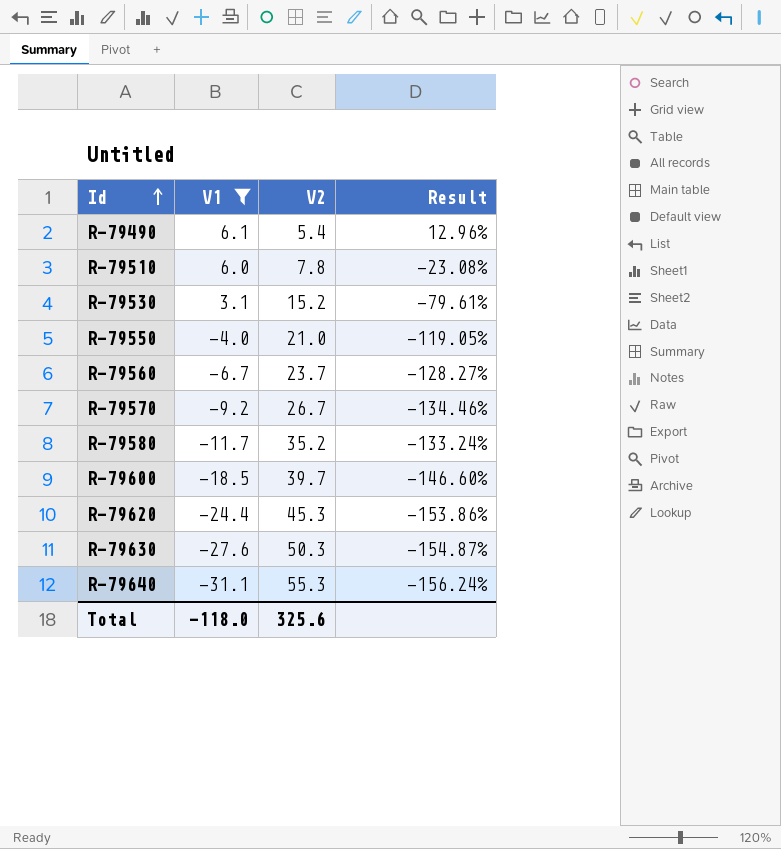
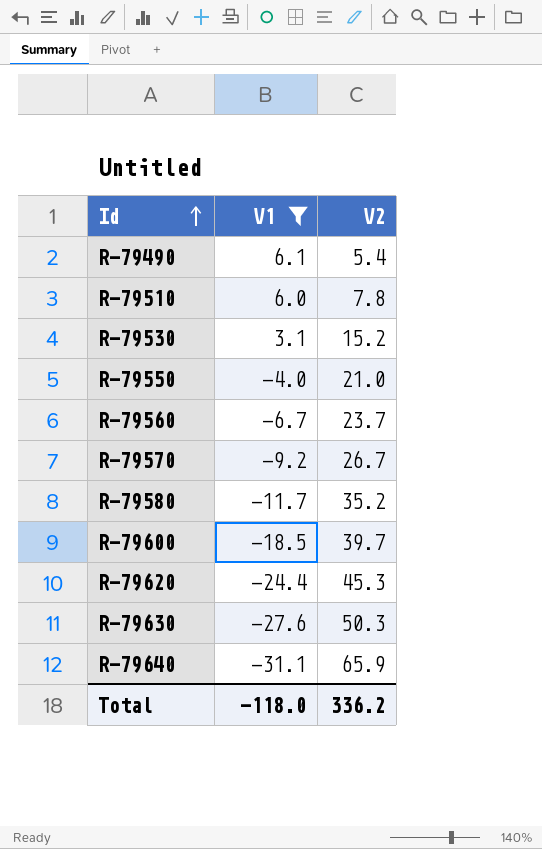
column Result | formula: ([V1] - [V2]) / [V2] -> none
R-79640 | V2: 55.3 -> 65.9
Total | V2: 325.6 -> 336.2

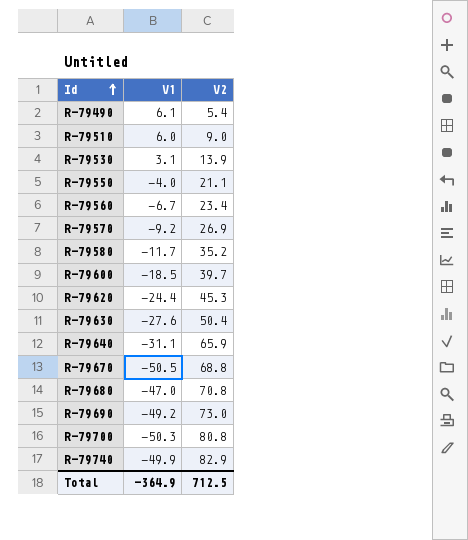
filter: V1 >= -31.1 -> none
R-79510 | V2: 7.8 -> 9.0
R-79530 | V2: 15.2 -> 13.9
R-79550 | V2: 21.0 -> 21.1
R-79560 | V2: 23.7 -> 23.4
R-79570 | V2: 26.7 -> 26.9
R-79630 | V2: 50.3 -> 50.4
Total | V1: -118.0 -> -364.9
Total | V2: 336.2 -> 712.5

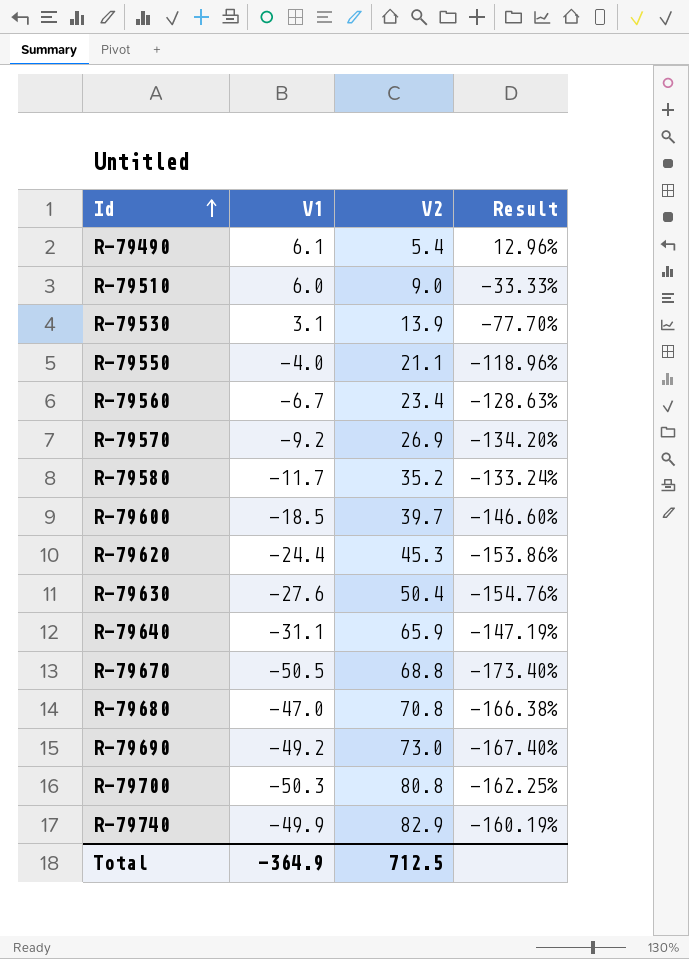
column Result | formula: none -> ([V1] - [V2]) / [V2]

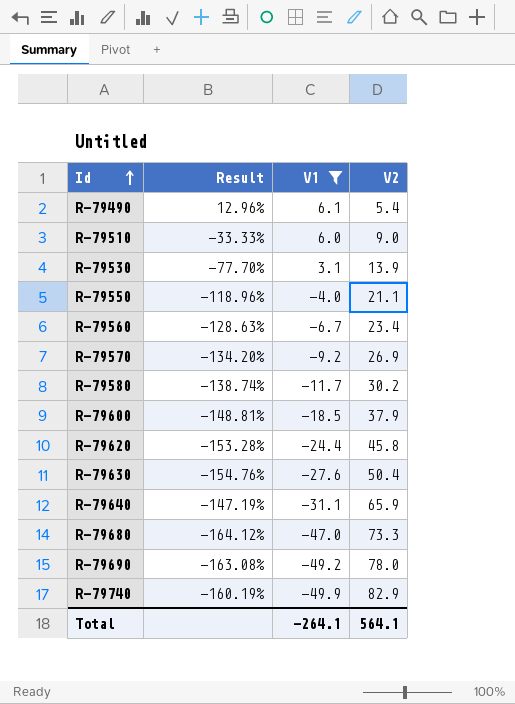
filter: none -> V1 >= -49.9
column Result | position: 4 -> 2
R-79580 | Result: -133.24% -> -138.74%
R-79580 | V2: 35.2 -> 30.2
R-79600 | Result: -146.60% -> -148.81%
R-79600 | V2: 39.7 -> 37.9
R-79620 | Result: -153.86% -> -153.28%
R-79620 | V2: 45.3 -> 45.8
R-79680 | Result: -166.38% -> -164.12%
R-79680 | V2: 70.8 -> 73.3
R-79690 | Result: -167.40% -> -163.08%
R-79690 | V2: 73.0 -> 78.0
Total | V1: -364.9 -> -264.1
Total | V2: 712.5 -> 564.1

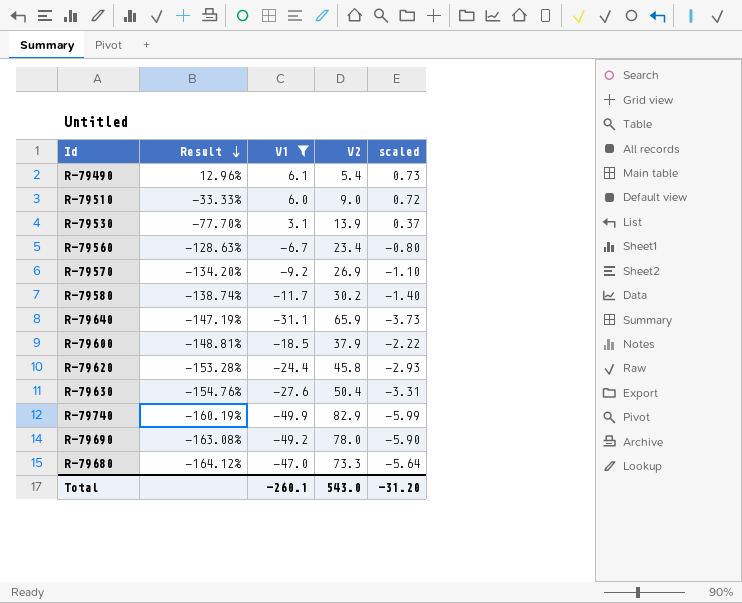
row order: Id ascending -> Result descending
column scaled | formula: none -> [V1] * 0.12
row R-79550: -118.96% | -4.0 | 21.1 -> none
Total | V1: -264.1 -> -260.1
Total | V2: 564.1 -> 543.0

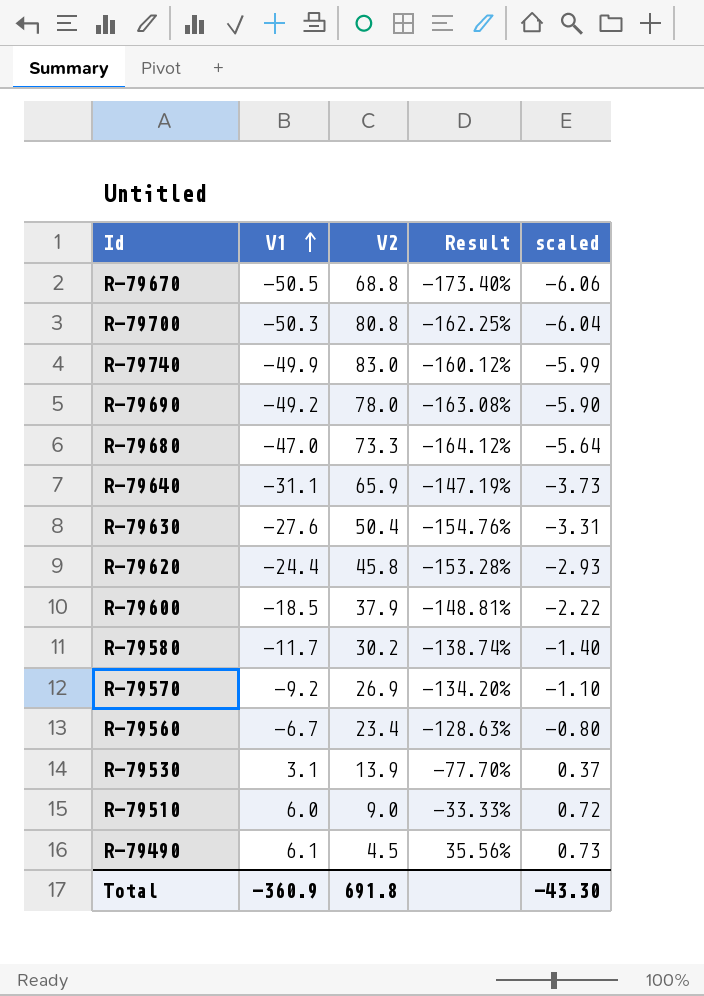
filter: V1 >= -49.9 -> none
row order: Result descending -> V1 ascending
column Result | position: 2 -> 4
R-79740 | V2: 82.9 -> 83.0
R-79740 | Result: -160.19% -> -160.12%
R-79490 | V2: 5.4 -> 4.5
R-79490 | Result: 12.96% -> 35.56%
Total | V1: -260.1 -> -360.9
Total | V2: 543.0 -> 691.8
Total | scaled: -31.20 -> -43.30

